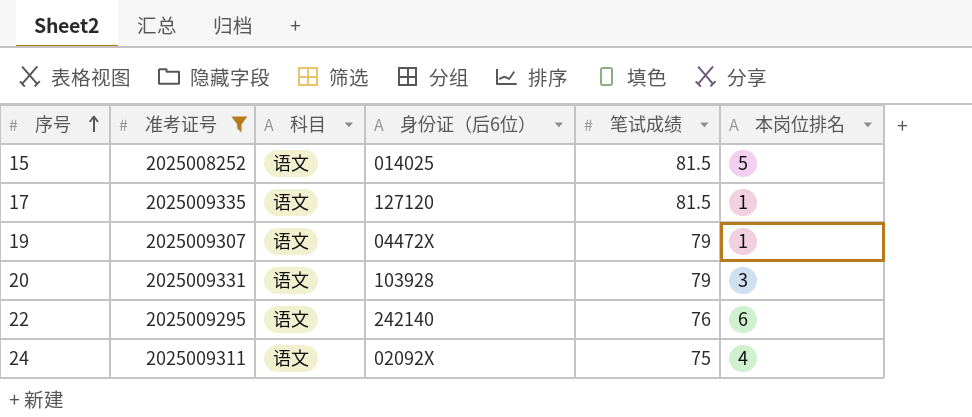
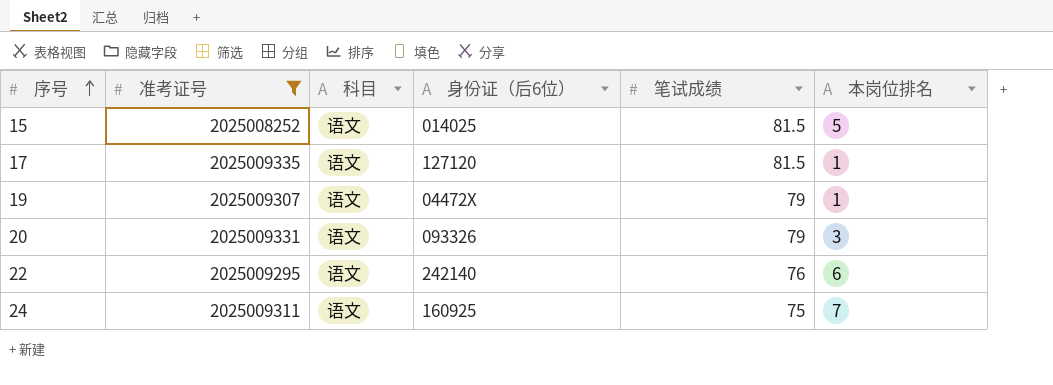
20 | 身份证（后6位）: 103928 -> 093326
24 | 身份证（后6位）: 02092X -> 160925
24 | 本岗位排名: 4 -> 7

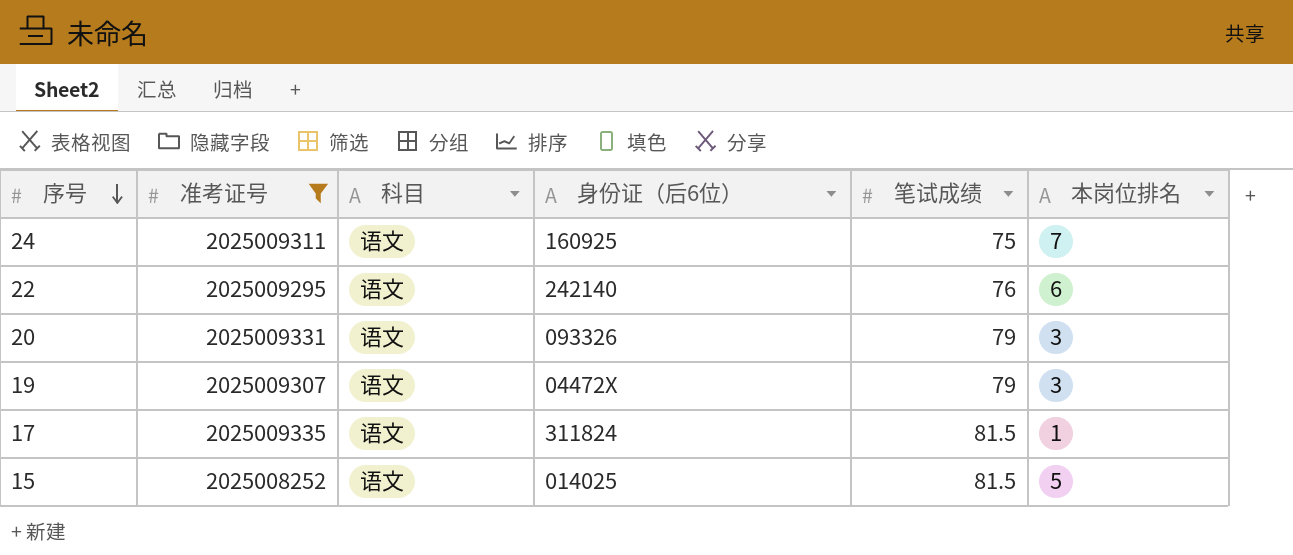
row order: 序号 ascending -> 序号 descending
19 | 本岗位排名: 1 -> 3
17 | 身份证（后6位）: 127120 -> 311824

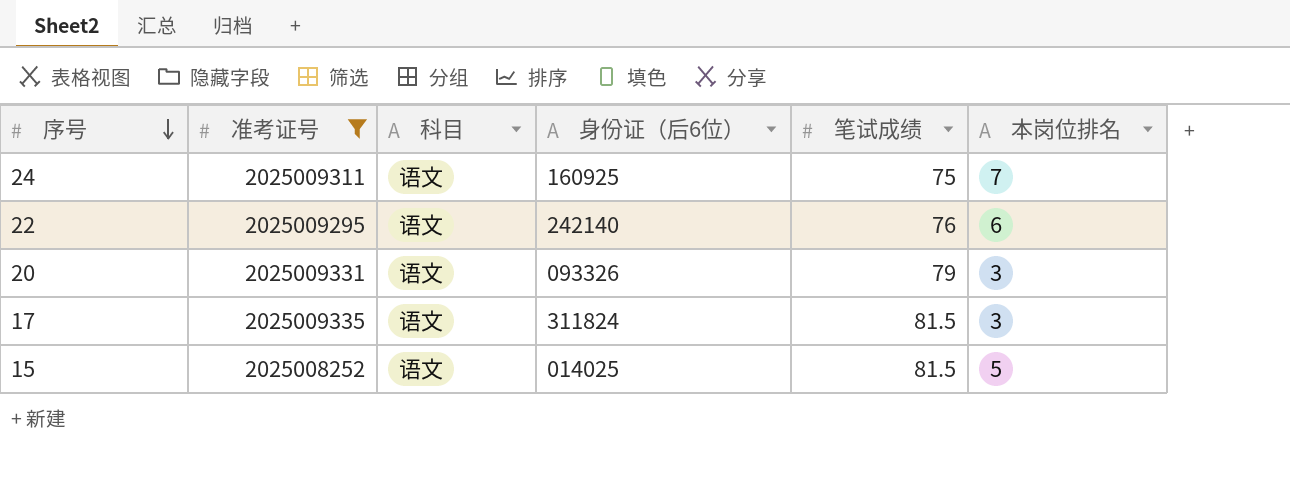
row 19: 2025009307 | 语文 | 04472X | 79 | 3 -> none
17 | 本岗位排名: 1 -> 3

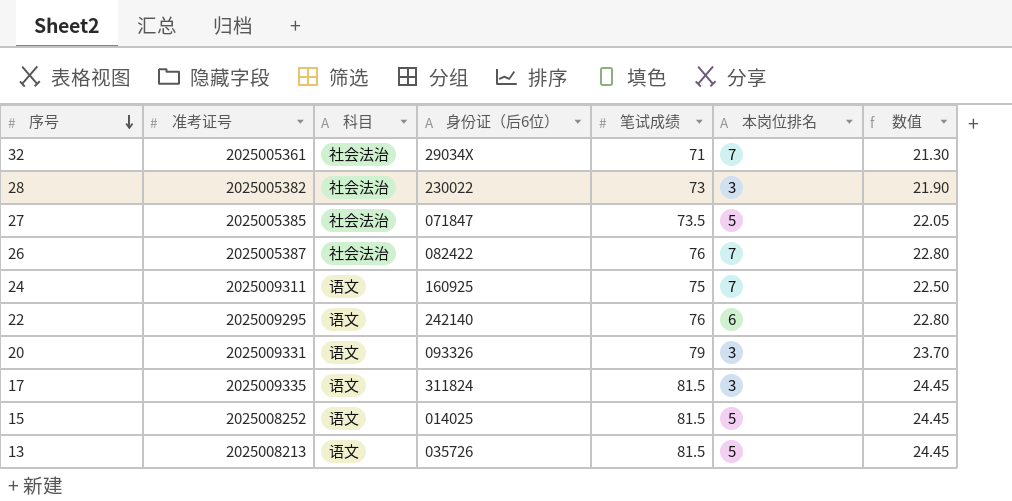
filter: 准考证号 >= 2025008252 -> none
column 数值 | formula: none -> [笔试成绩] * 0.3

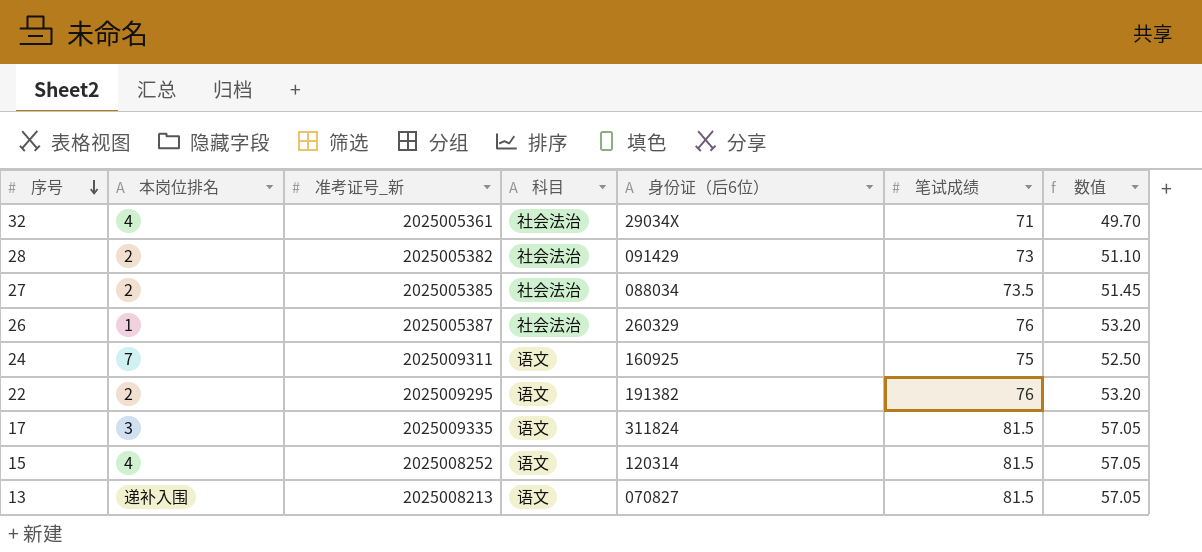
column 本岗位排名 | position: 6 -> 2
column name: 准考证号 -> 准考证号_新
column 数值 | formula: [笔试成绩] * 0.3 -> [笔试成绩] * 0.7
row 20: 2025009331 | 语文 | 093326 | 79 | 3 | 23.70 -> none
32 | 本岗位排名: 7 -> 4
28 | 本岗位排名: 3 -> 2
28 | 身份证（后6位）: 230022 -> 091429
27 | 本岗位排名: 5 -> 2
27 | 身份证（后6位）: 071847 -> 088034
26 | 本岗位排名: 7 -> 1
26 | 身份证（后6位）: 082422 -> 260329
22 | 本岗位排名: 6 -> 2
22 | 身份证（后6位）: 242140 -> 191382
15 | 本岗位排名: 5 -> 4
15 | 身份证（后6位）: 014025 -> 120314
13 | 本岗位排名: 5 -> 递补入围
13 | 身份证（后6位）: 035726 -> 070827

